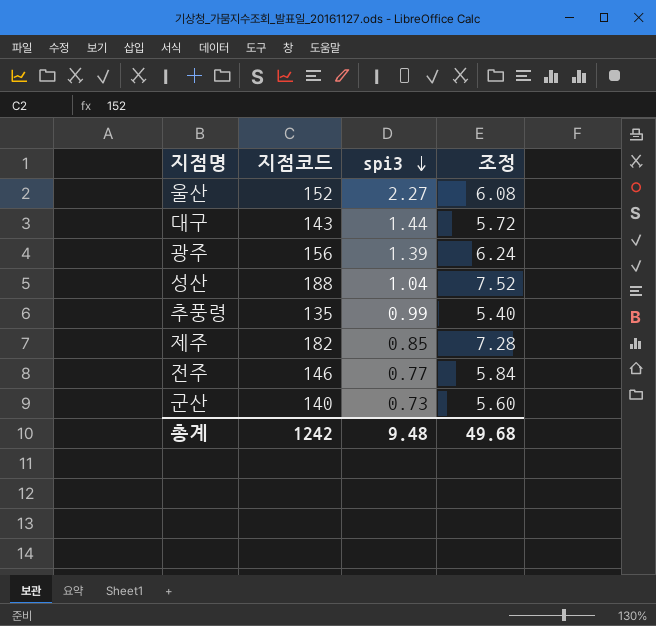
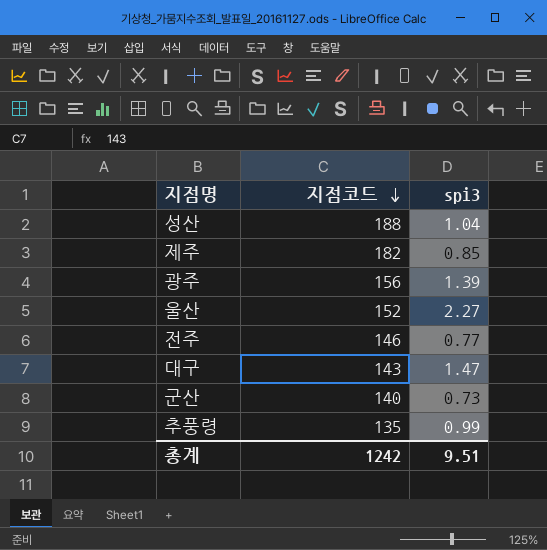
row order: spi3 descending -> 지점코드 descending
column 조정 | formula: [지점코드] * 0.04 -> none
대구 | spi3: 1.44 -> 1.47
총계 | spi3: 9.48 -> 9.51

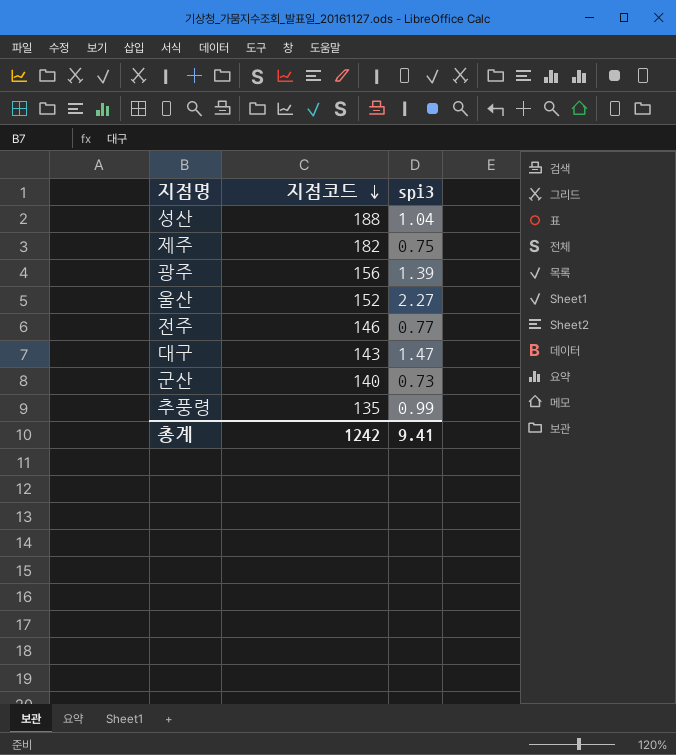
제주 | spi3: 0.85 -> 0.75
총계 | spi3: 9.51 -> 9.41

